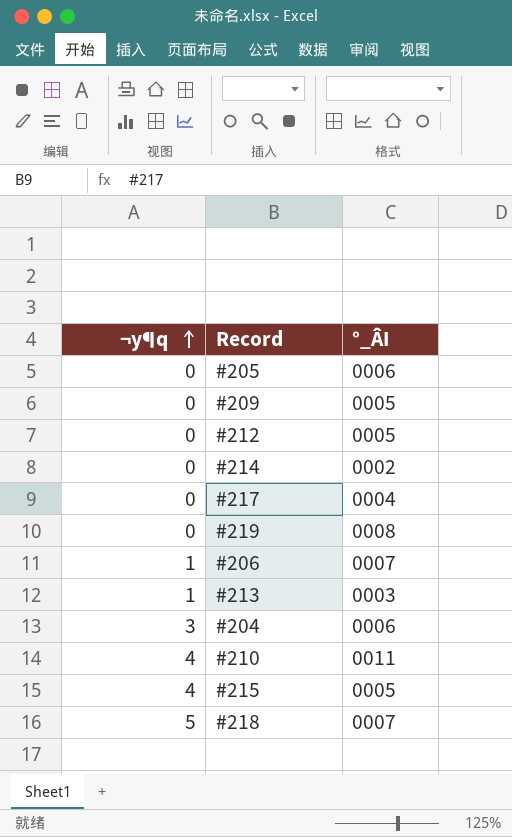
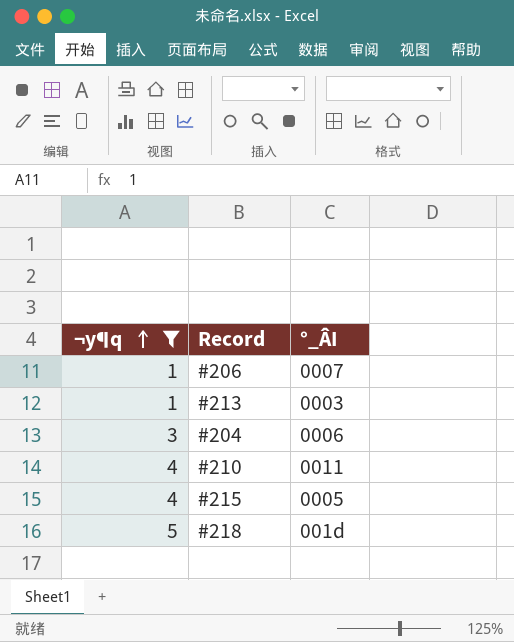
filter: none -> ¬y¶q != 0
#218 | °_ÂI: 0007 -> 001d

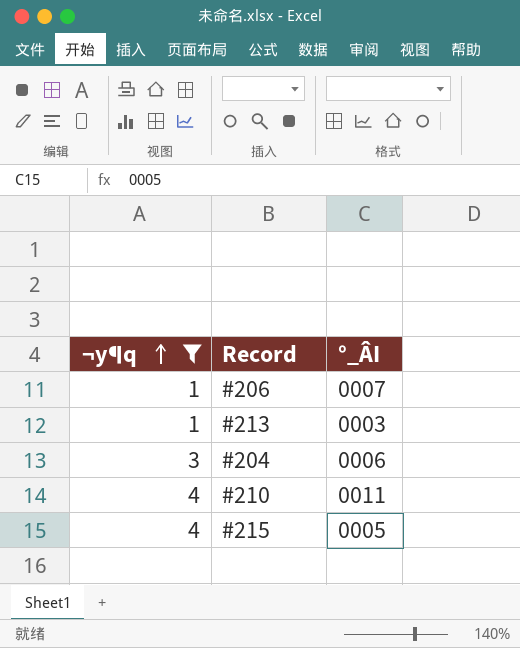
row #218: 5 | 001d -> none

